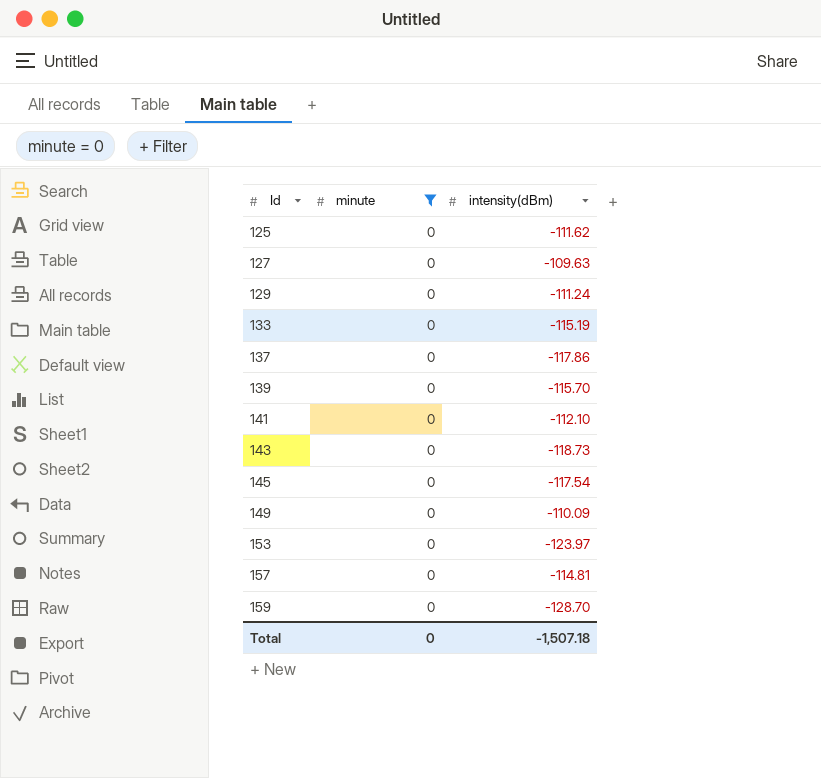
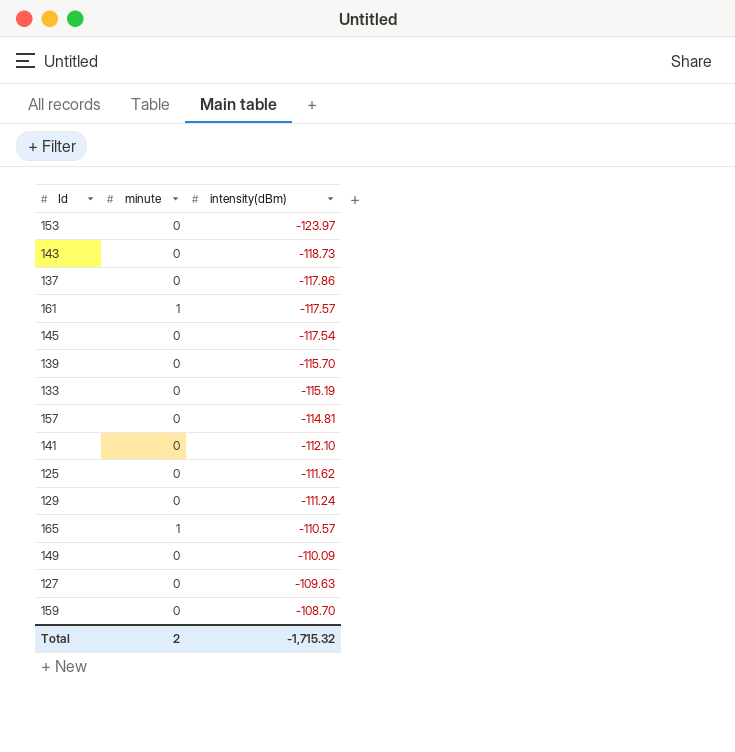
filter: minute = 0 -> none
row order: Id ascending -> intensity(dBm) ascending
159 | intensity(dBm): -128.70 -> -108.70
Total | minute: 0 -> 2
Total | intensity(dBm): -1,507.18 -> -1,715.32

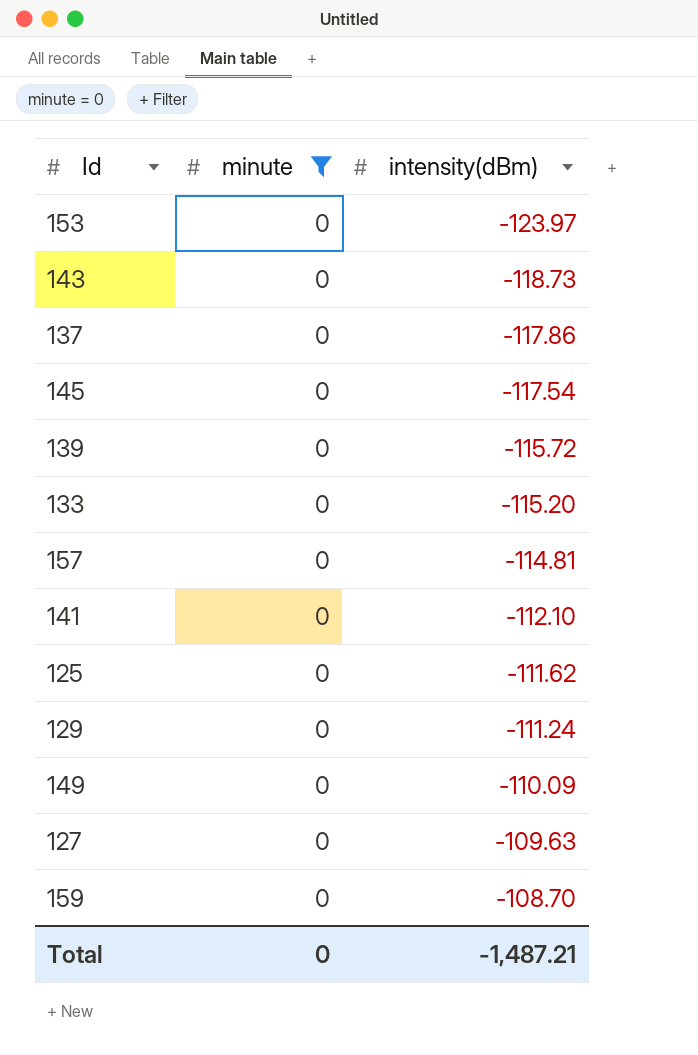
filter: none -> minute = 0
139 | intensity(dBm): -115.70 -> -115.72
133 | intensity(dBm): -115.19 -> -115.20
Total | minute: 2 -> 0
Total | intensity(dBm): -1,715.32 -> -1,487.21

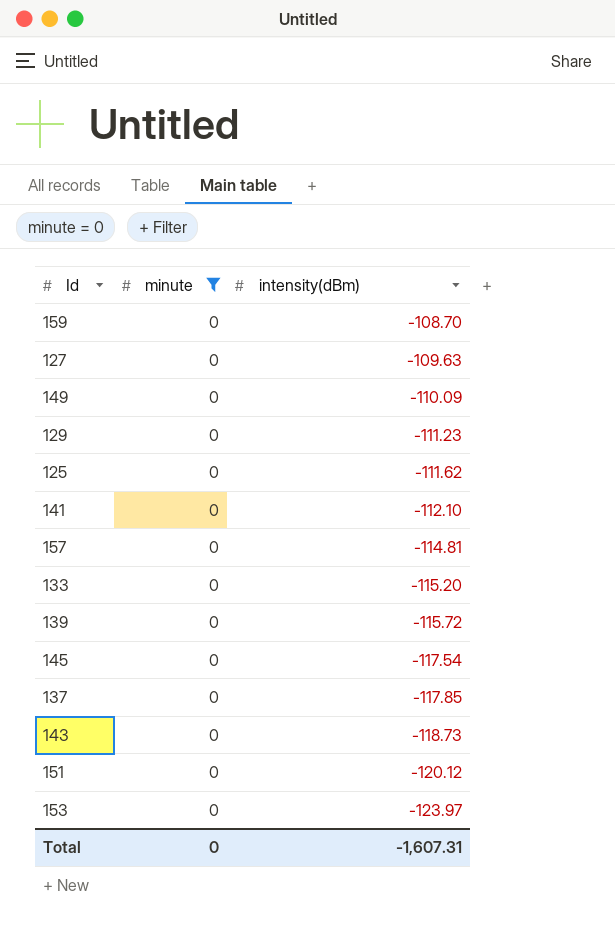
row order: intensity(dBm) ascending -> intensity(dBm) descending
129 | intensity(dBm): -111.24 -> -111.23
137 | intensity(dBm): -117.86 -> -117.85
row 151: none -> 0 | -120.12
Total | intensity(dBm): -1,487.21 -> -1,607.31

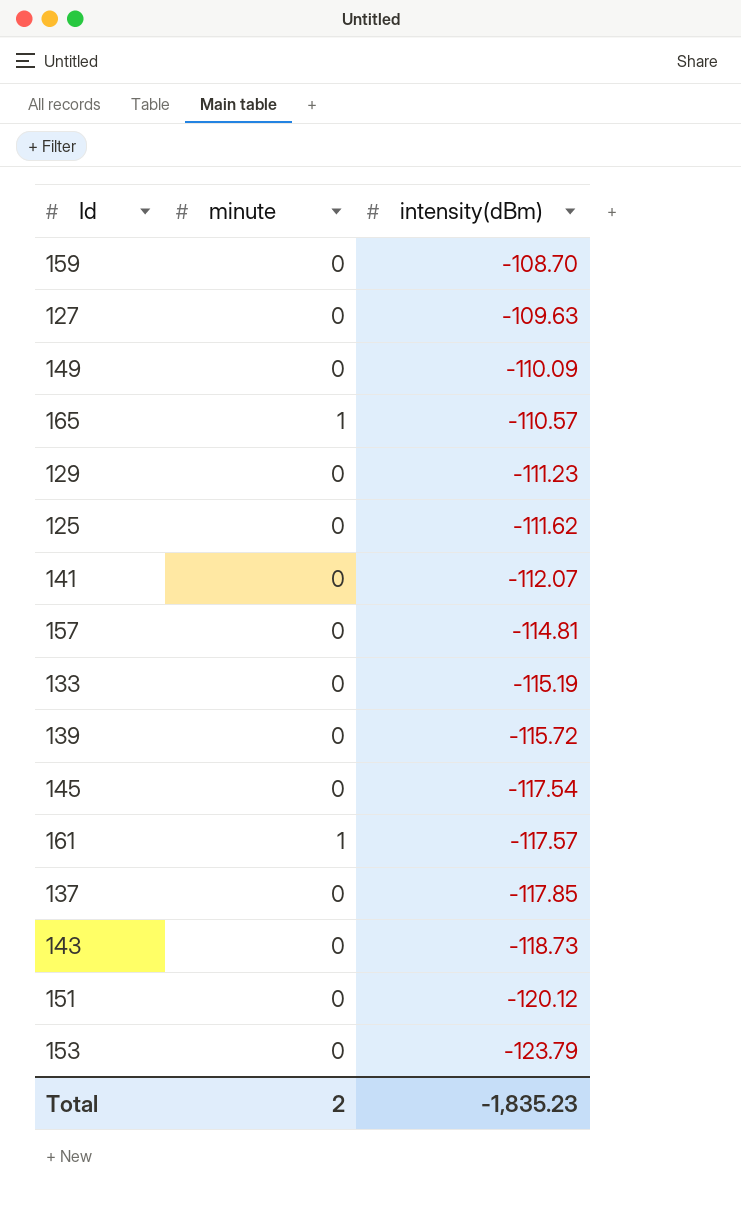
filter: minute = 0 -> none
141 | intensity(dBm): -112.10 -> -112.07
133 | intensity(dBm): -115.20 -> -115.19
153 | intensity(dBm): -123.97 -> -123.79
Total | minute: 0 -> 2
Total | intensity(dBm): -1,607.31 -> -1,835.23

